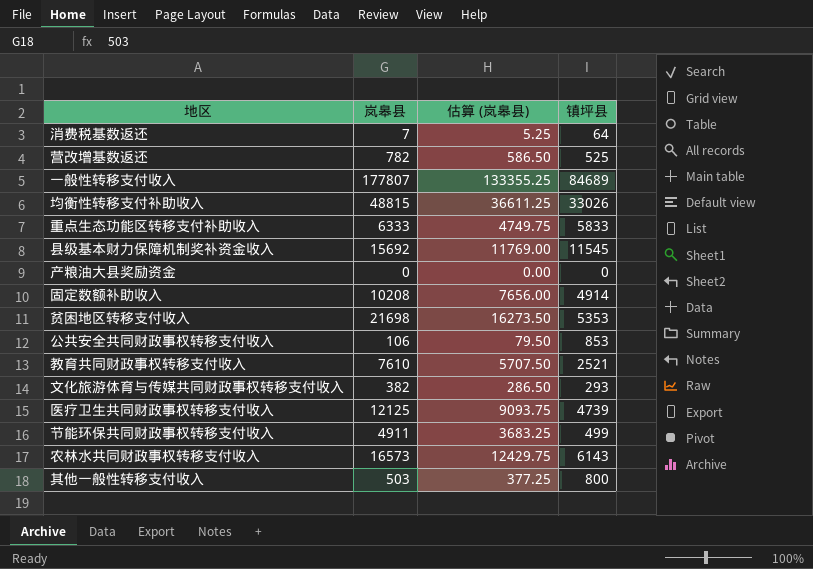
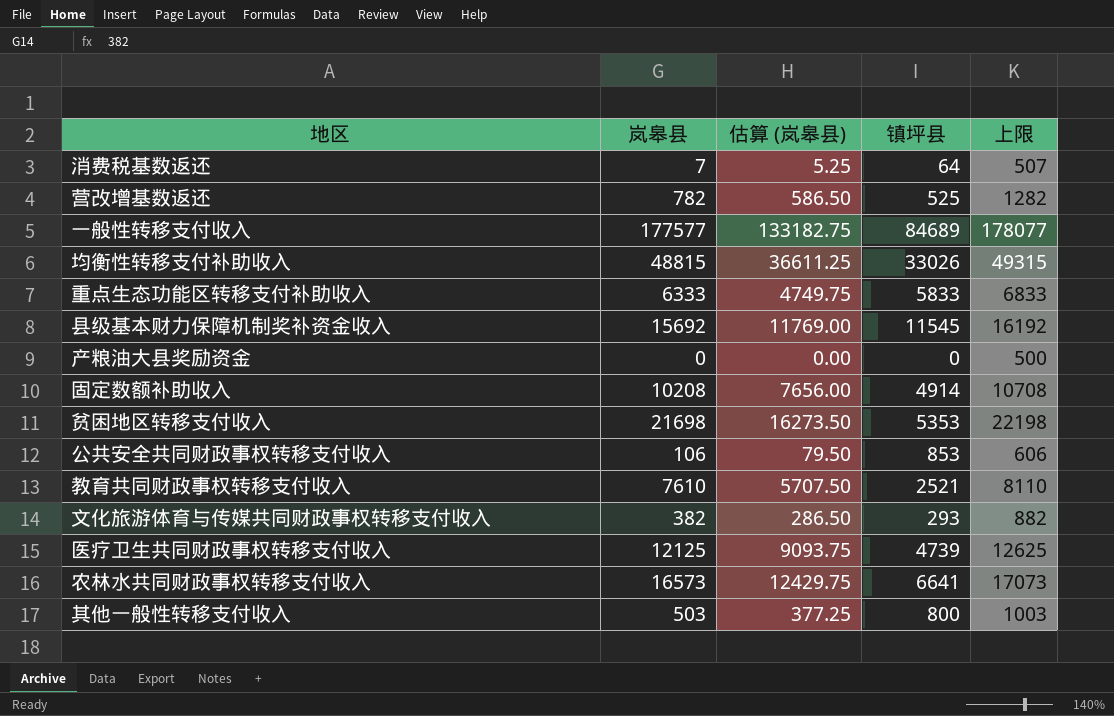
column 上限 | formula: none -> [岚皋县] + 500
row 节能环保共同财政事权转移支付收入: 4911 | 3683.25 | 499 -> none
一般性转移支付收入 | 岚皋县: 177807 -> 177577
一般性转移支付收入 | 估算 (岚皋县): 133355.25 -> 133182.75
农林水共同财政事权转移支付收入 | 镇坪县: 6143 -> 6641

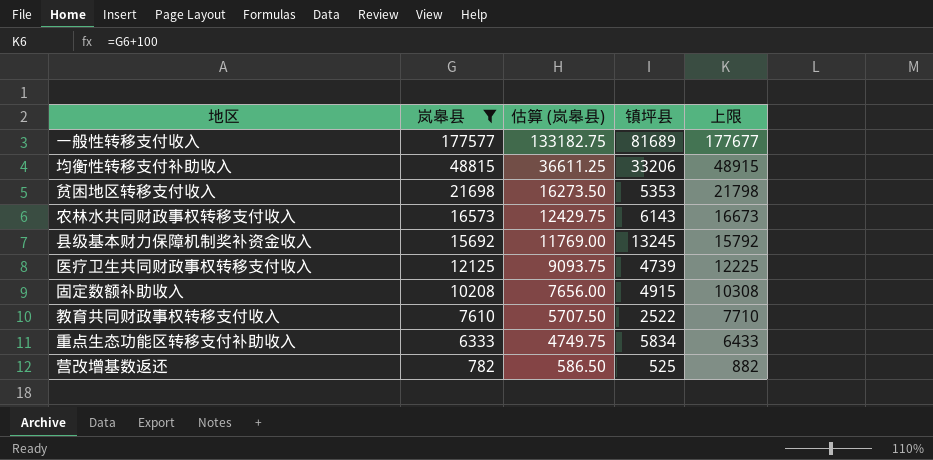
filter: none -> 岚皋县 >= 782
row order: none -> 岚皋县 descending
column 上限 | formula: [岚皋县] + 500 -> [岚皋县] + 100
一般性转移支付收入 | 镇坪县: 84689 -> 81689
均衡性转移支付补助收入 | 镇坪县: 33026 -> 33206
农林水共同财政事权转移支付收入 | 镇坪县: 6641 -> 6143
县级基本财力保障机制奖补资金收入 | 镇坪县: 11545 -> 13245
固定数额补助收入 | 镇坪县: 4914 -> 4915
教育共同财政事权转移支付收入 | 镇坪县: 2521 -> 2522
重点生态功能区转移支付补助收入 | 镇坪县: 5833 -> 5834

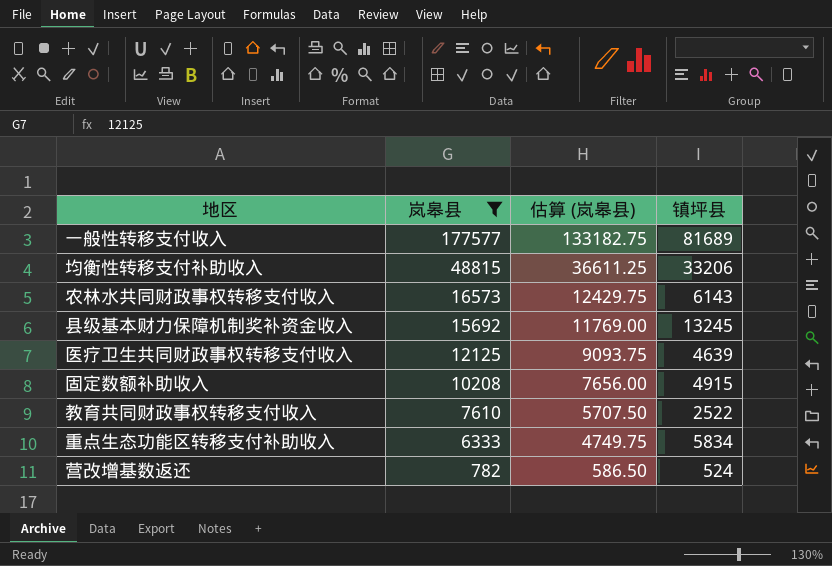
column 上限 | formula: [岚皋县] + 100 -> none
row 贫困地区转移支付收入: 21698 | 16273.50 | 5353 | 21798 -> none
医疗卫生共同财政事权转移支付收入 | 镇坪县: 4739 -> 4639
营改增基数返还 | 镇坪县: 525 -> 524

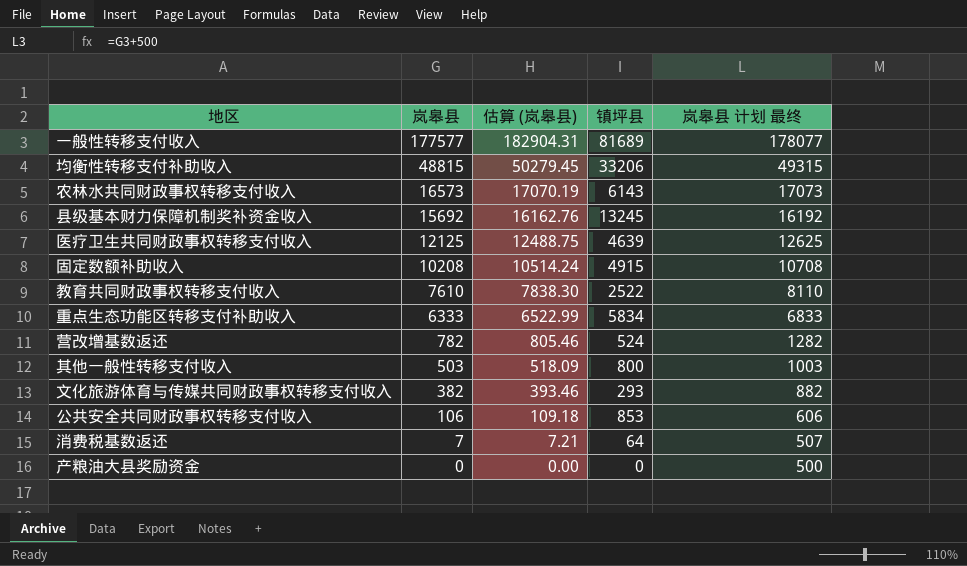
filter: 岚皋县 >= 782 -> none
column 估算 (岚皋县) | formula: [岚皋县] * 0.75 -> [岚皋县] * 1.03
column 岚皋县 计划 最终 | formula: none -> [岚皋县] + 500

